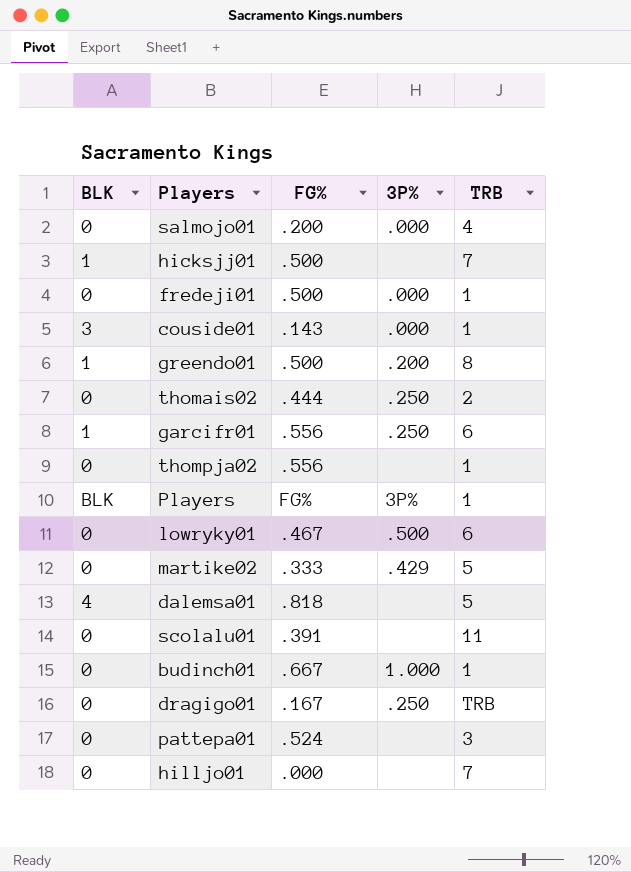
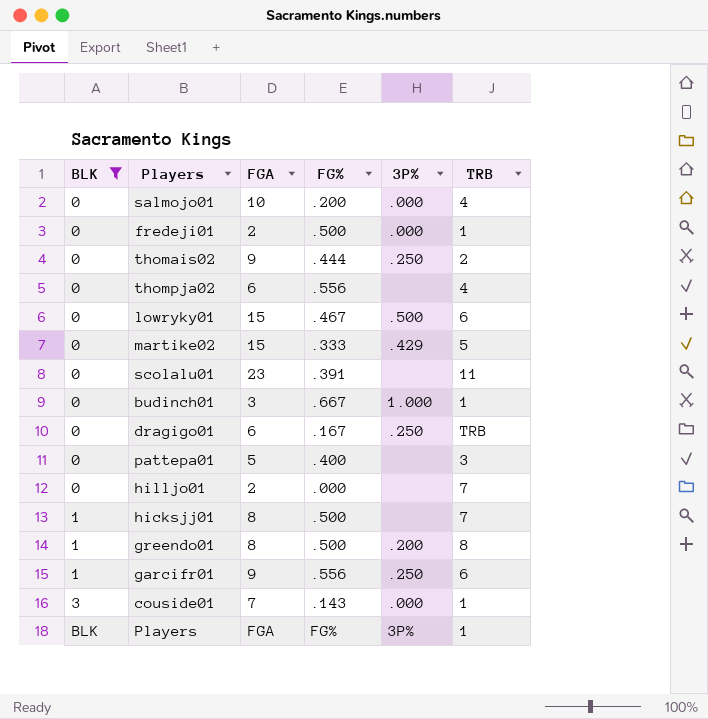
filter: none -> BLK != 4
row order: none -> BLK ascending
column FGA | position: none -> 3
thompja02 | TRB: 1 -> 4
pattepa01 | FG%: .524 -> .400

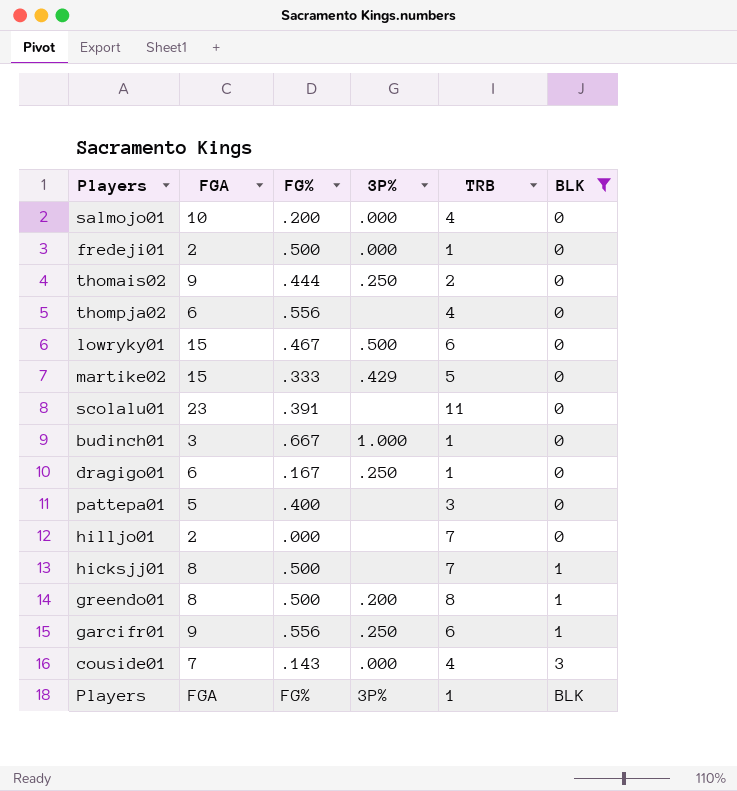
column BLK | position: 1 -> 6
dragigo01 | TRB: TRB -> 1
couside01 | TRB: 1 -> 4

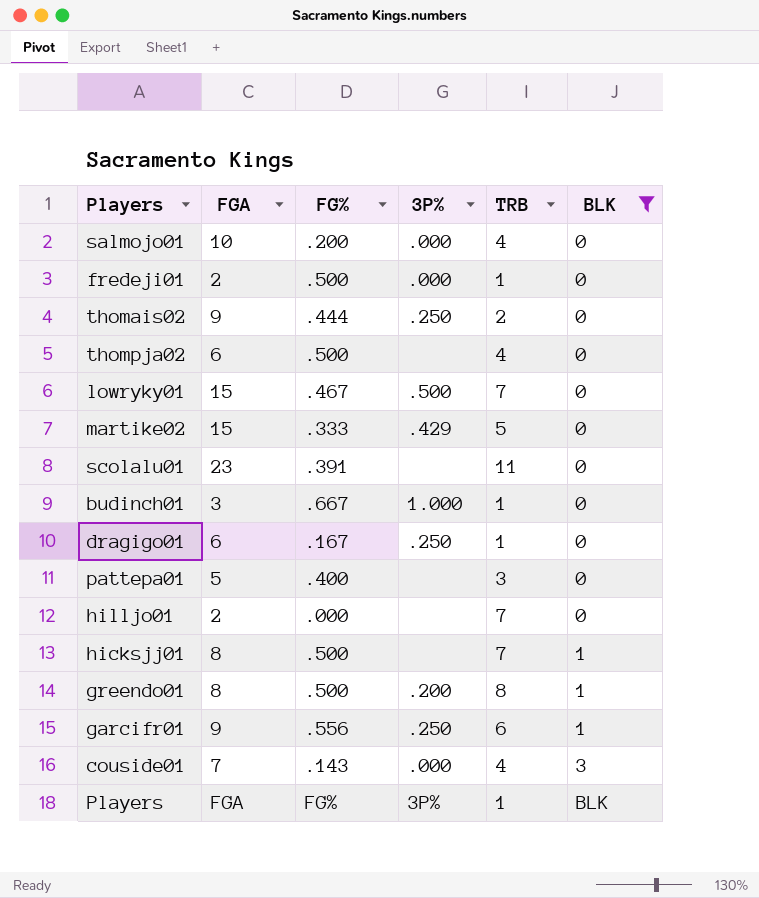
thompja02 | FG%: .556 -> .500
lowryky01 | TRB: 6 -> 7

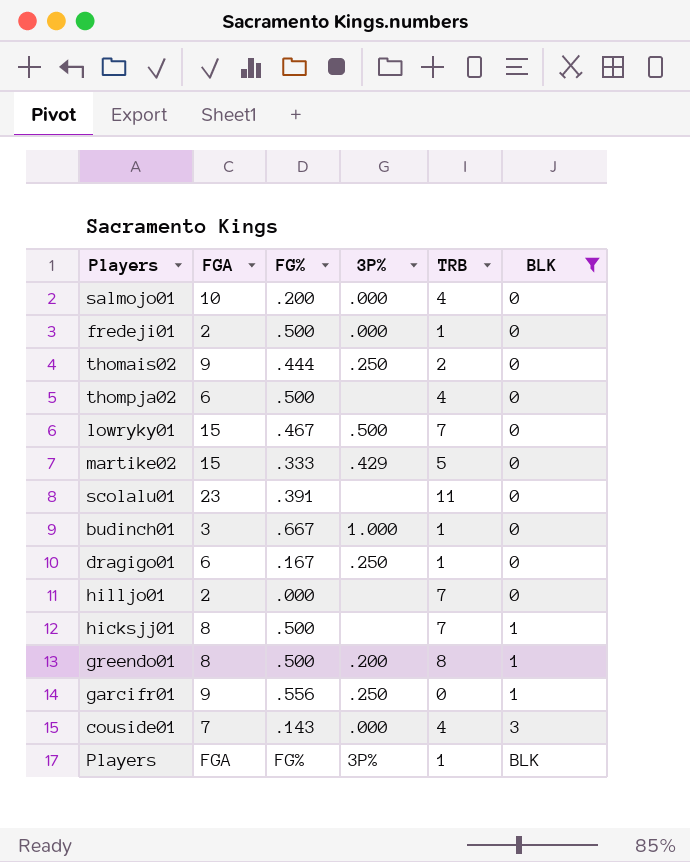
row pattepa01: 5 | .400 | none | 3 | 0 -> none
garcifr01 | TRB: 6 -> 0

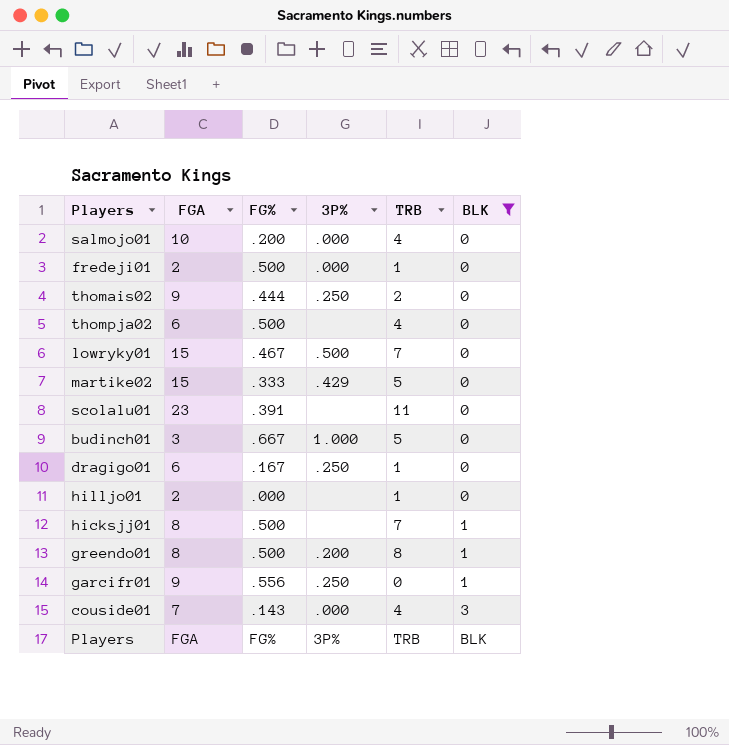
budinch01 | TRB: 1 -> 5
hilljo01 | TRB: 7 -> 1
Players | TRB: 1 -> TRB

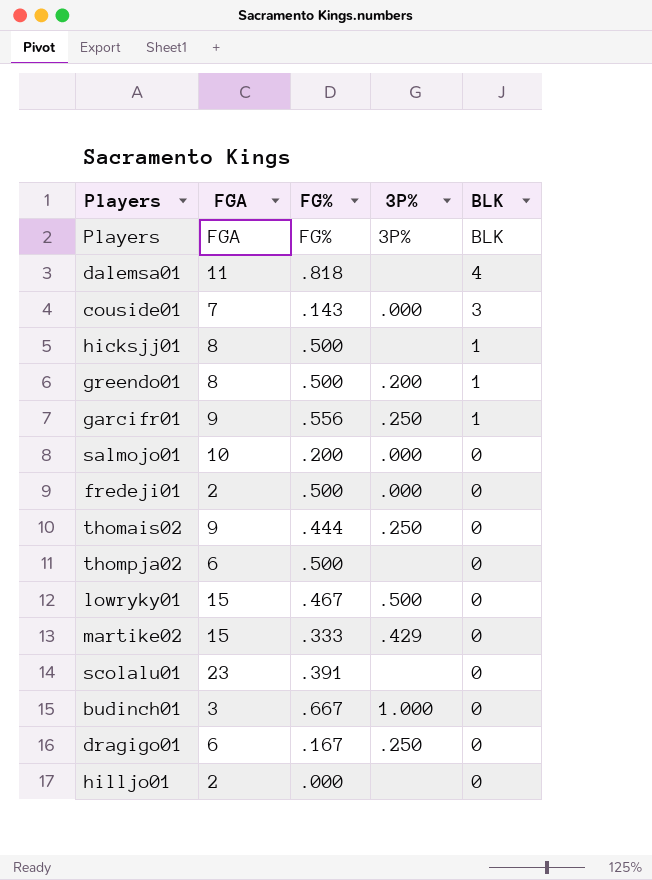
filter: BLK != 4 -> none
row order: BLK ascending -> BLK descending
column TRB | position: 5 -> none

